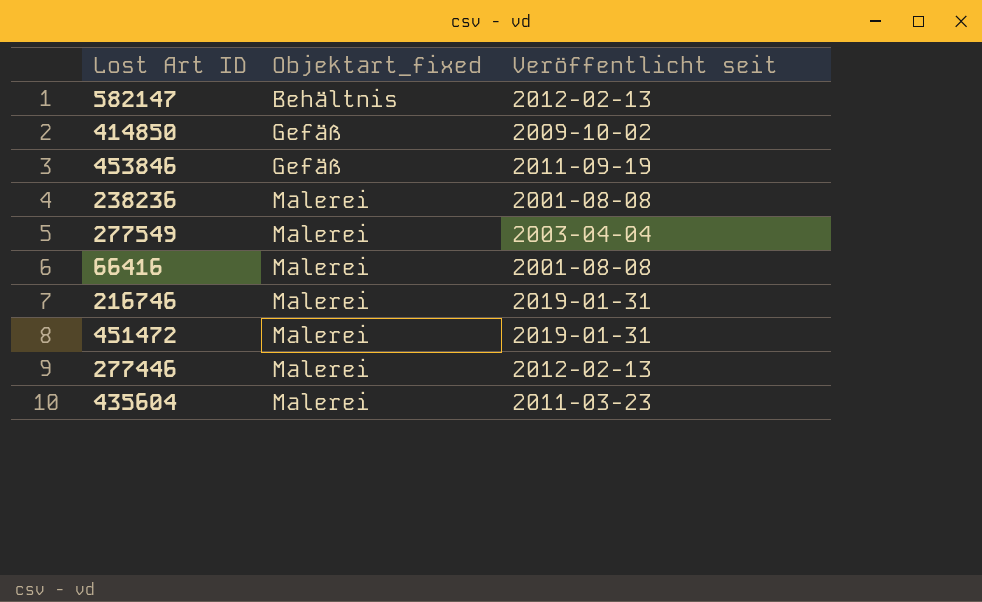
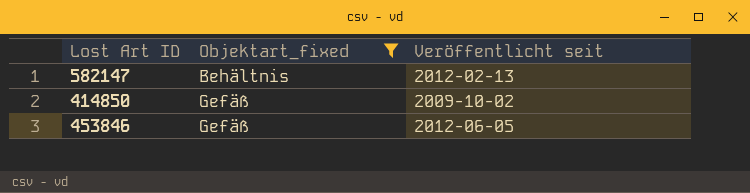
filter: none -> Objektart_fixed != Malerei
453846 | Veröffentlicht seit: 2011-09-19 -> 2012-06-05

